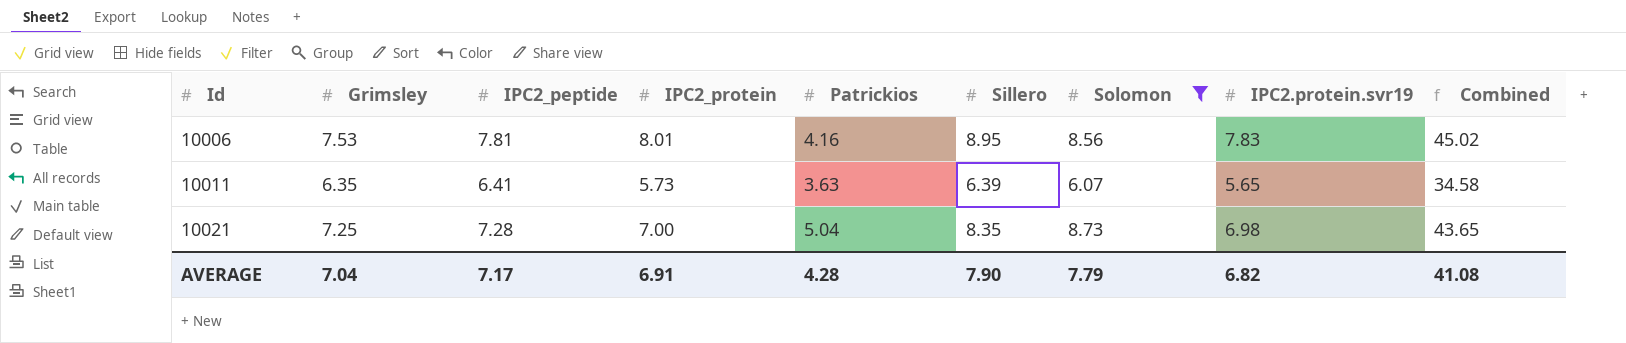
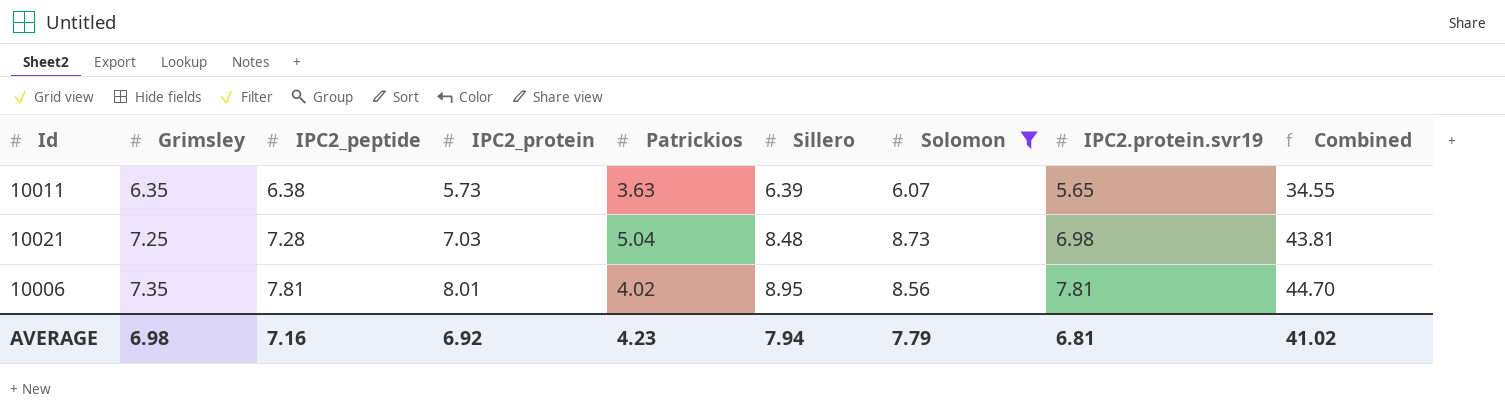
row order: Id ascending -> Grimsley ascending
10011 | IPC2_peptide: 6.41 -> 6.38
10011 | Combined: 34.58 -> 34.55
10021 | IPC2_protein: 7.00 -> 7.03
10021 | Sillero: 8.35 -> 8.48
10021 | Combined: 43.65 -> 43.81
10006 | Grimsley: 7.53 -> 7.35
10006 | Patrickios: 4.16 -> 4.02
10006 | IPC2.protein.svr19: 7.83 -> 7.81
10006 | Combined: 45.02 -> 44.70
AVERAGE | Grimsley: 7.04 -> 6.98
AVERAGE | IPC2_peptide: 7.17 -> 7.16
AVERAGE | IPC2_protein: 6.91 -> 6.92
AVERAGE | Patrickios: 4.28 -> 4.23
AVERAGE | Sillero: 7.90 -> 7.94
AVERAGE | IPC2.protein.svr19: 6.82 -> 6.81
AVERAGE | Combined: 41.08 -> 41.02

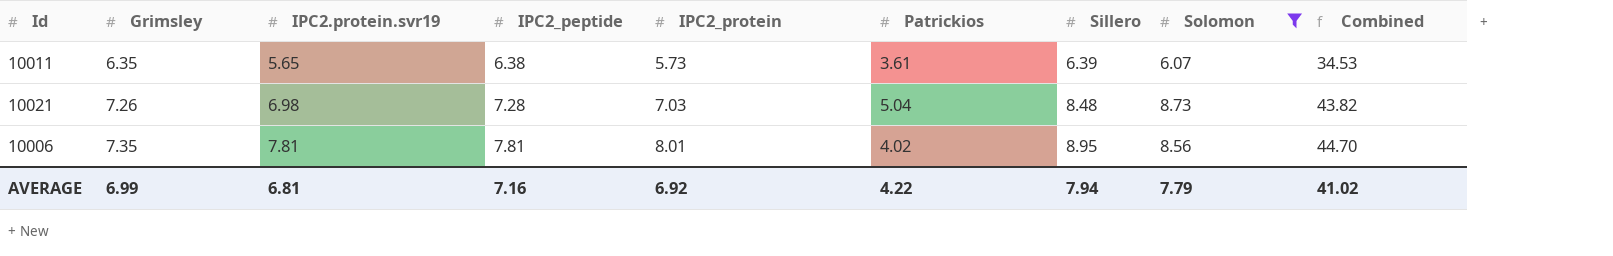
column IPC2.protein.svr19 | position: 8 -> 3
10011 | Patrickios: 3.63 -> 3.61
10011 | Combined: 34.55 -> 34.53
10021 | Grimsley: 7.25 -> 7.26
10021 | Combined: 43.81 -> 43.82
AVERAGE | Grimsley: 6.98 -> 6.99
AVERAGE | Patrickios: 4.23 -> 4.22

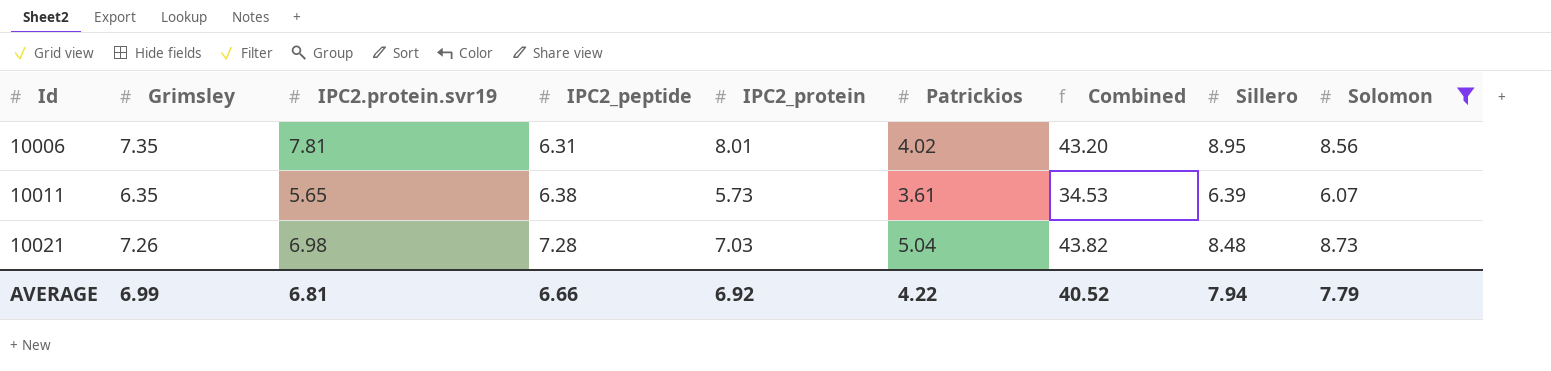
row order: Grimsley ascending -> Id ascending
column Combined | position: 9 -> 7
10006 | IPC2_peptide: 7.81 -> 6.31
10006 | Combined: 44.70 -> 43.20
AVERAGE | IPC2_peptide: 7.16 -> 6.66
AVERAGE | Combined: 41.02 -> 40.52

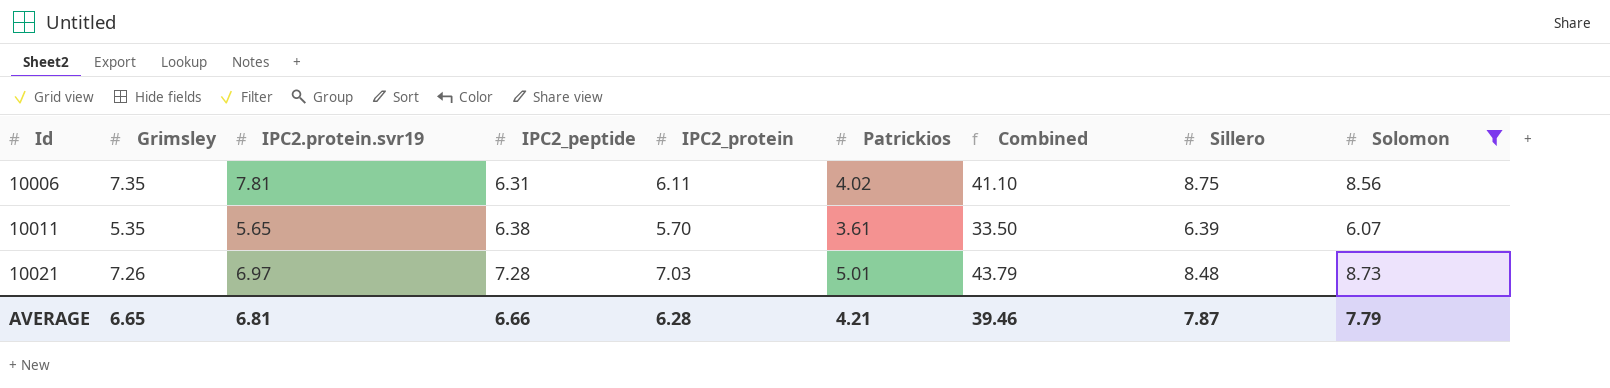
10006 | IPC2_protein: 8.01 -> 6.11
10006 | Combined: 43.20 -> 41.10
10006 | Sillero: 8.95 -> 8.75
10011 | Grimsley: 6.35 -> 5.35
10011 | IPC2_protein: 5.73 -> 5.70
10011 | Combined: 34.53 -> 33.50
10021 | IPC2.protein.svr19: 6.98 -> 6.97
10021 | Patrickios: 5.04 -> 5.01
10021 | Combined: 43.82 -> 43.79
AVERAGE | Grimsley: 6.99 -> 6.65
AVERAGE | IPC2_protein: 6.92 -> 6.28
AVERAGE | Patrickios: 4.22 -> 4.21
AVERAGE | Combined: 40.52 -> 39.46
AVERAGE | Sillero: 7.94 -> 7.87

